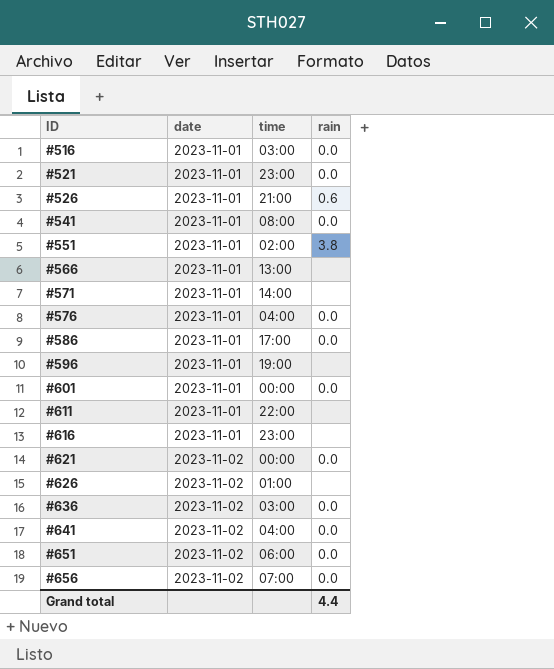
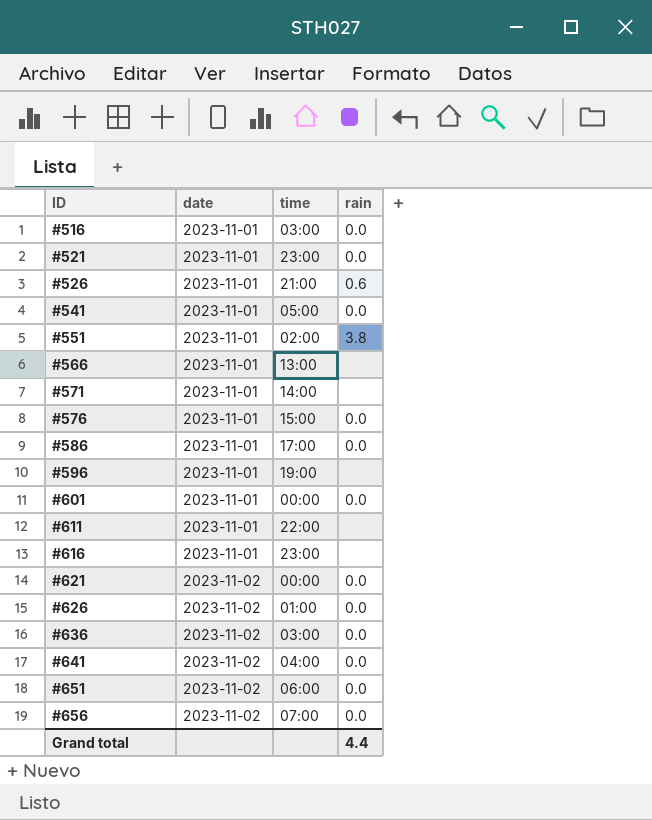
#541 | time: 08:00 -> 05:00
#576 | time: 04:00 -> 15:00
#626 | rain: none -> 0.0

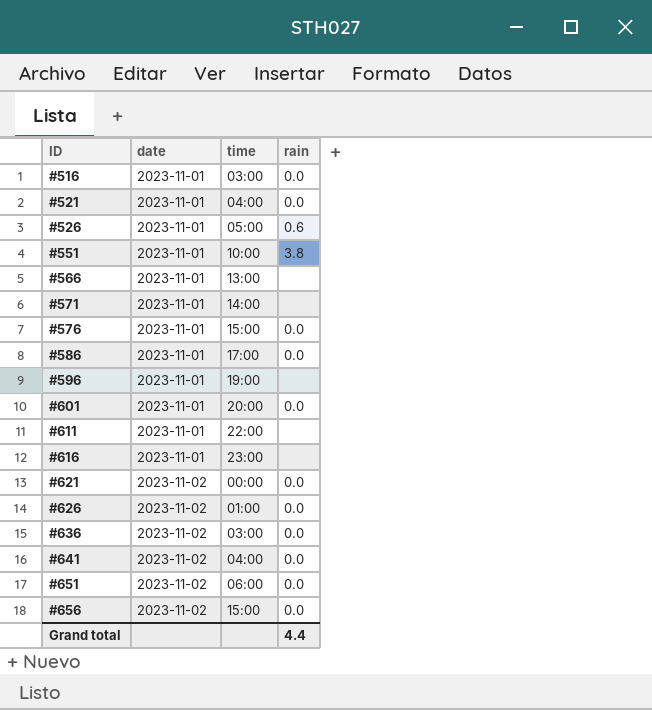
row #541: 2023-11-01 | 05:00 | 0.0 -> none
#521 | time: 23:00 -> 04:00
#526 | time: 21:00 -> 05:00
#551 | time: 02:00 -> 10:00
#601 | time: 00:00 -> 20:00
#656 | time: 07:00 -> 15:00

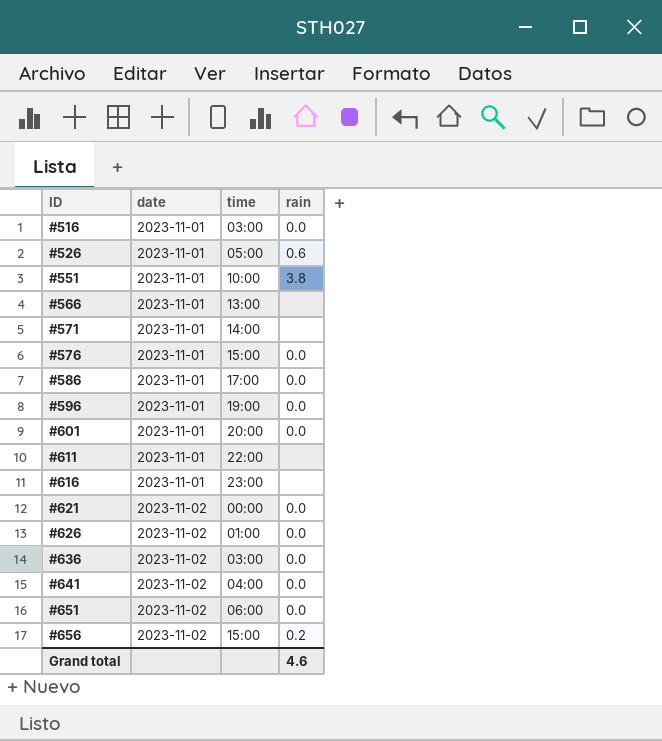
row #521: 2023-11-01 | 04:00 | 0.0 -> none
#596 | rain: none -> 0.0
#656 | rain: 0.0 -> 0.2
Grand total | rain: 4.4 -> 4.6

